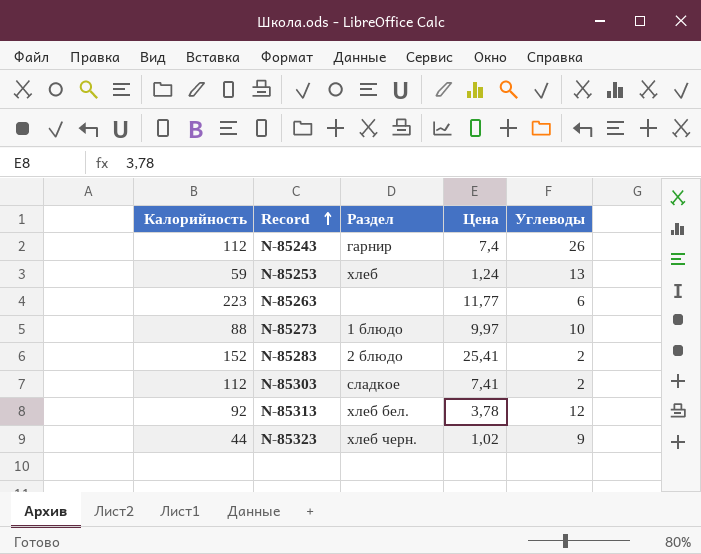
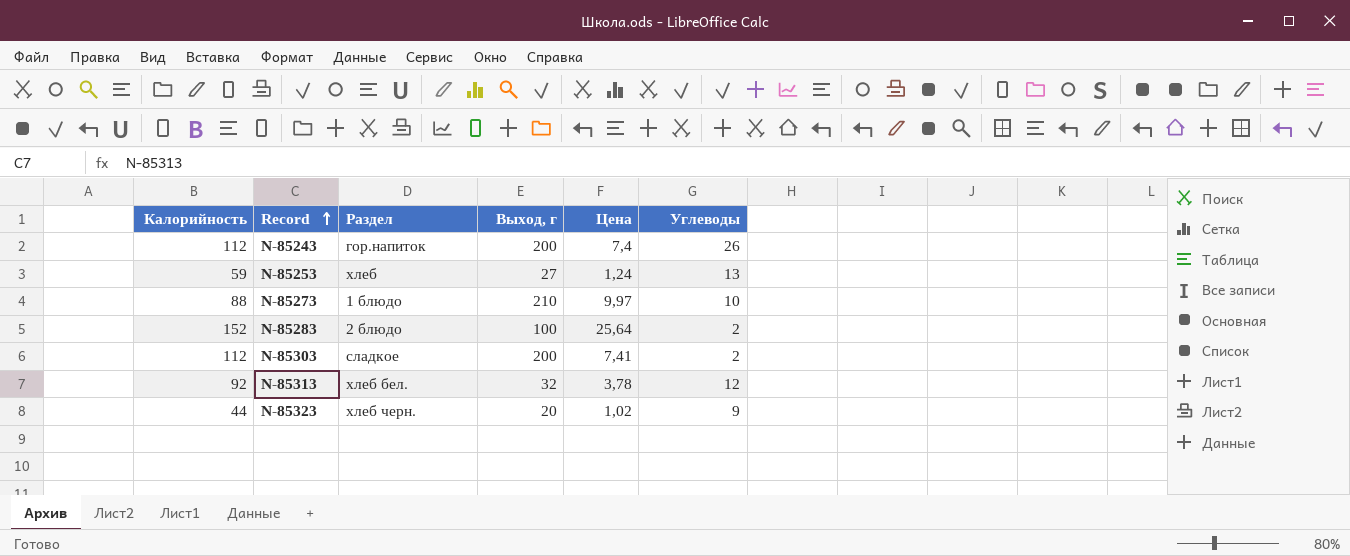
column Выход, г | position: none -> 4
row N-85263: 223 | none | 11,77 | 6 -> none
N-85243 | Раздел: гарнир -> гор.напиток
N-85283 | Цена: 25,41 -> 25,64

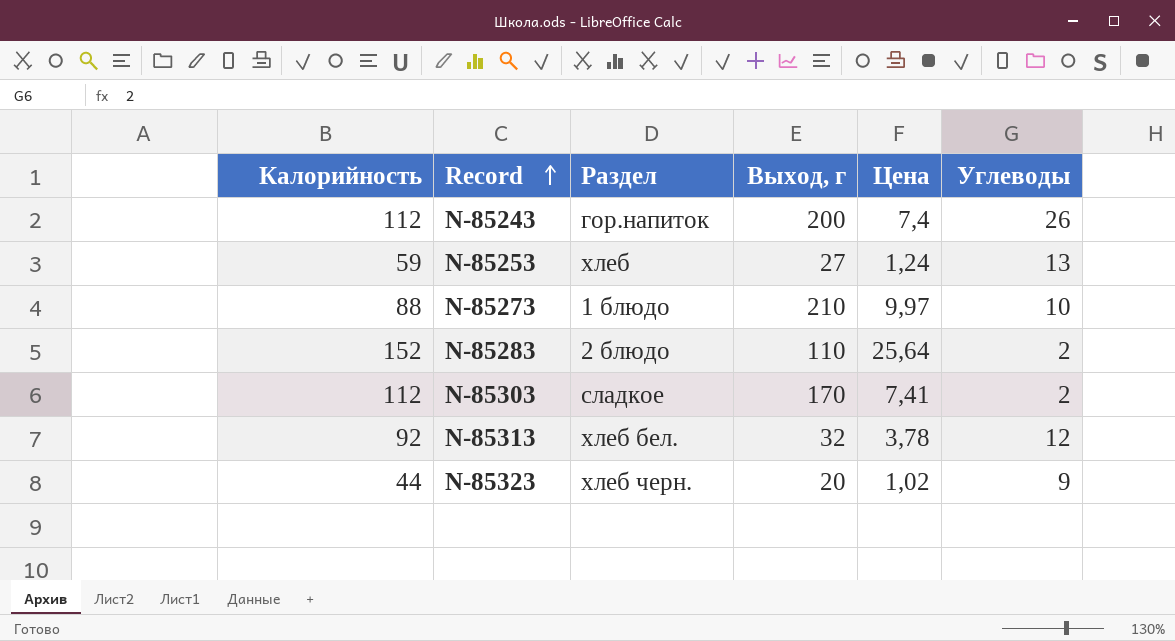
N-85283 | Выход, г: 100 -> 110
N-85303 | Выход, г: 200 -> 170

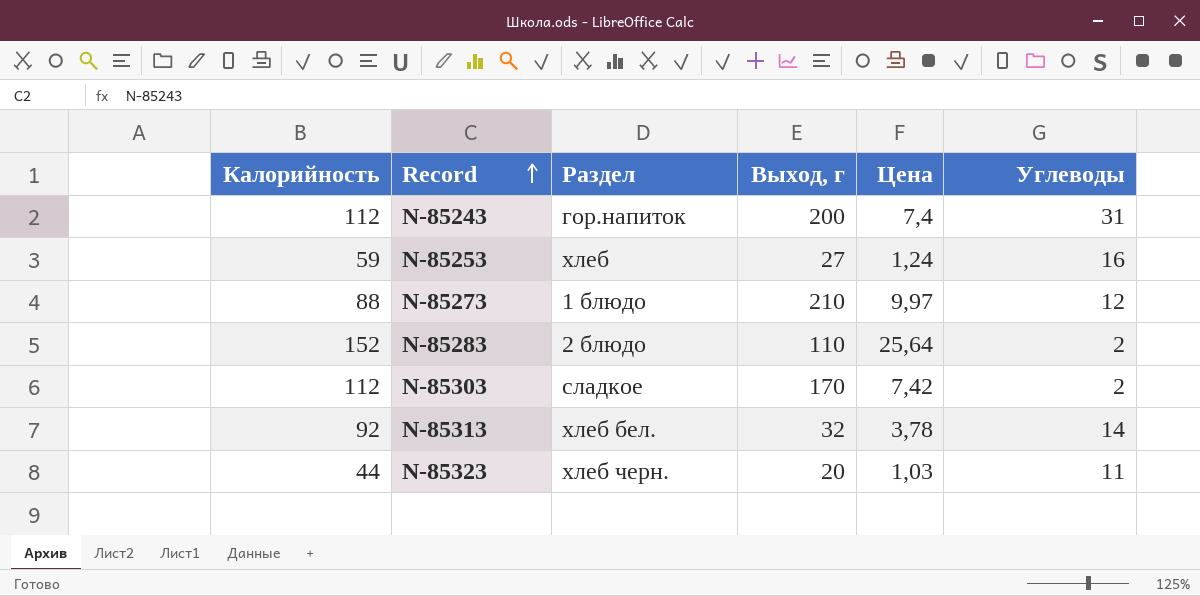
N-85243 | Углеводы: 26 -> 31
N-85253 | Углеводы: 13 -> 16
N-85273 | Углеводы: 10 -> 12
N-85303 | Цена: 7,41 -> 7,42
N-85313 | Углеводы: 12 -> 14
N-85323 | Цена: 1,02 -> 1,03
N-85323 | Углеводы: 9 -> 11

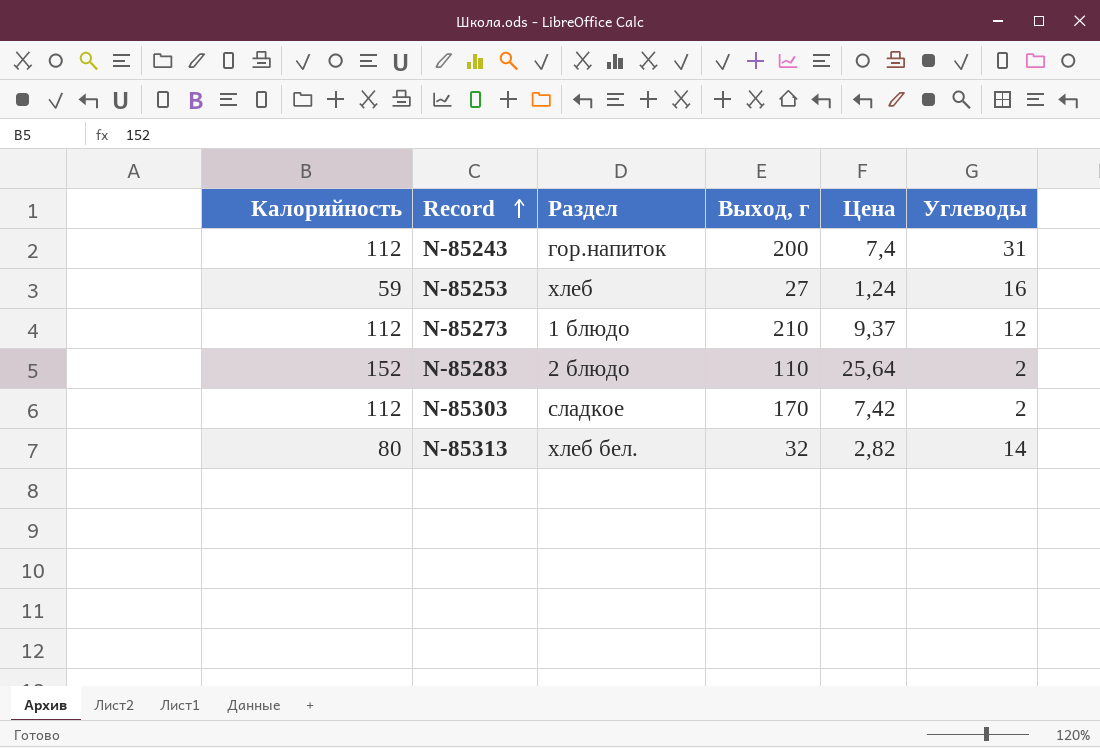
row N-85323: 44 | хлеб черн. | 20 | 1,03 | 11 -> none
N-85273 | Калорийность: 88 -> 112
N-85273 | Цена: 9,97 -> 9,37
N-85313 | Калорийность: 92 -> 80
N-85313 | Цена: 3,78 -> 2,82

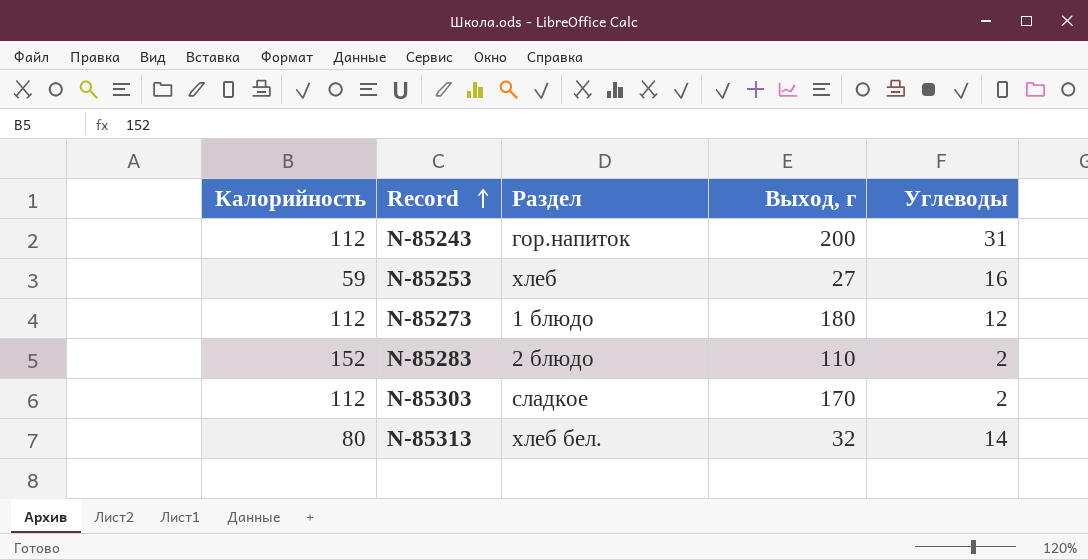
column Цена | position: 5 -> none
N-85273 | Выход, г: 210 -> 180

